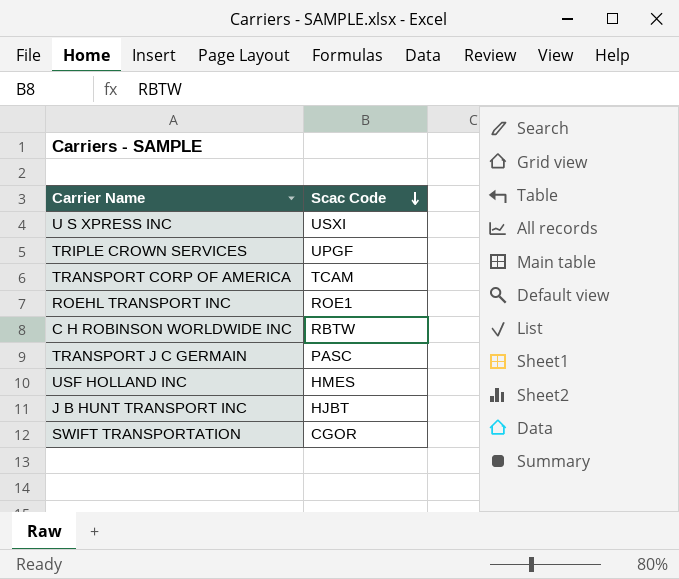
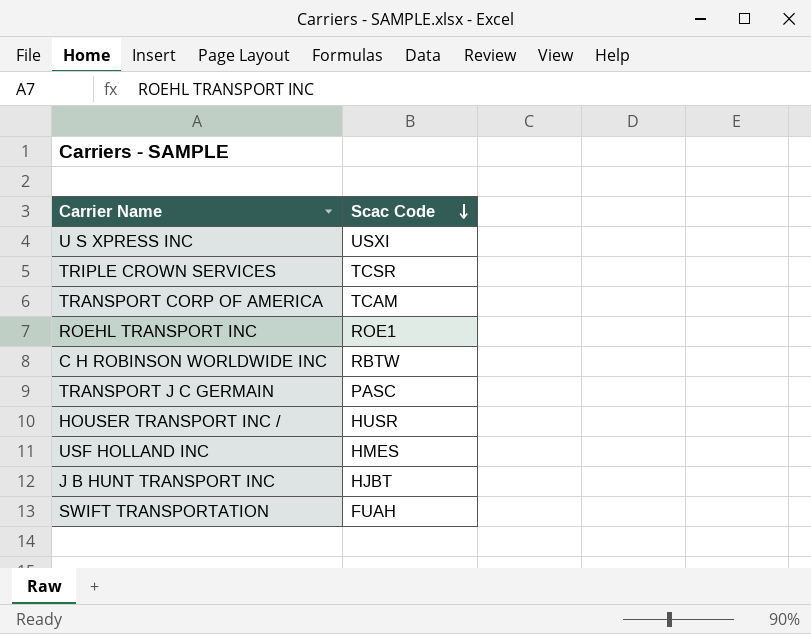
TRIPLE CROWN SERVICES | Scac Code: UPGF -> TCSR
row HOUSER TRANSPORT INC /: none -> HUSR
SWIFT TRANSPORTATION | Scac Code: CGOR -> FUAH

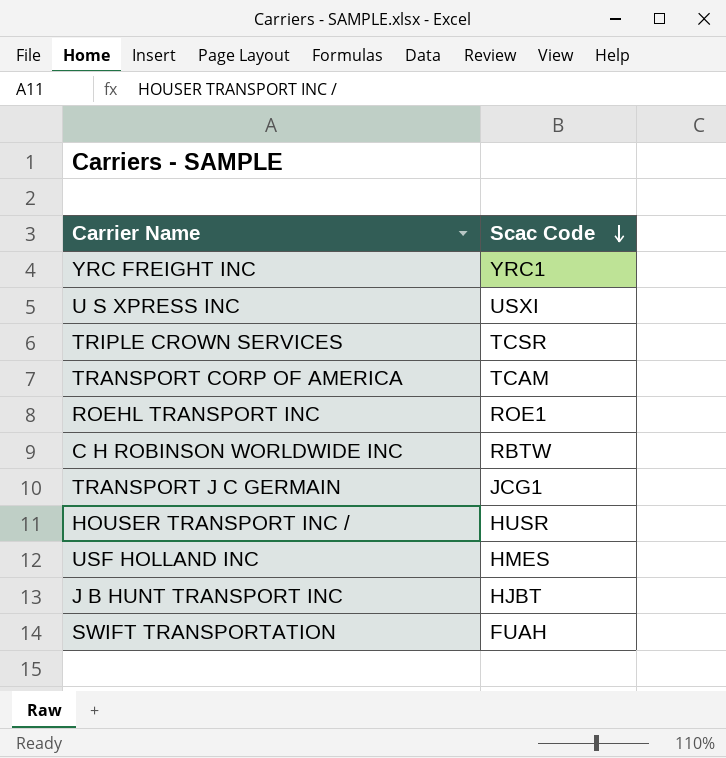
row YRC FREIGHT INC: none -> YRC1
TRANSPORT J C GERMAIN | Scac Code: PASC -> JCG1

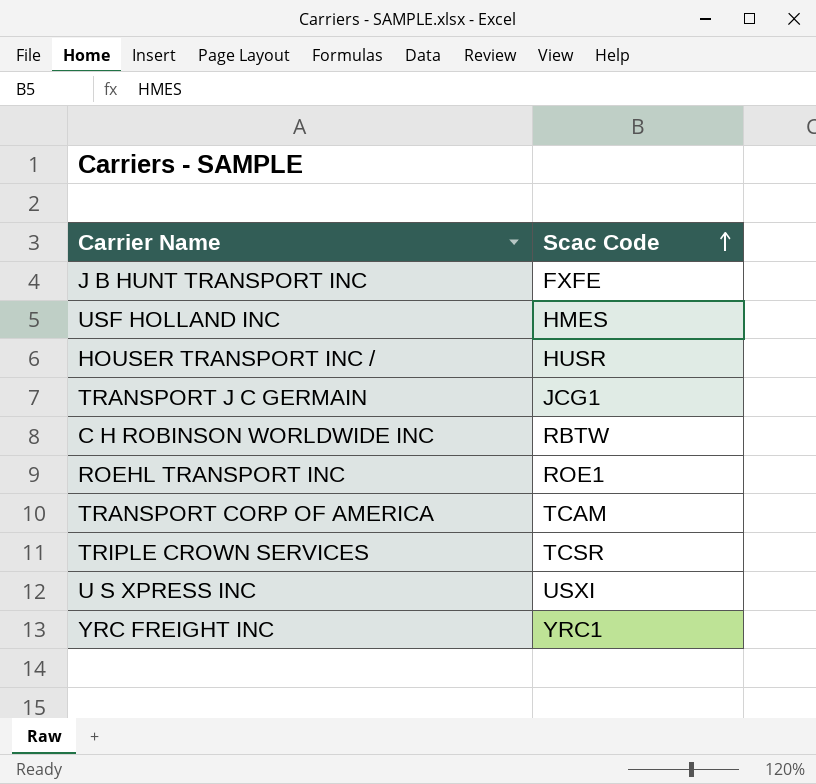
row order: Scac Code descending -> Scac Code ascending
row SWIFT TRANSPORTATION: FUAH -> none
J B HUNT TRANSPORT INC | Scac Code: HJBT -> FXFE

